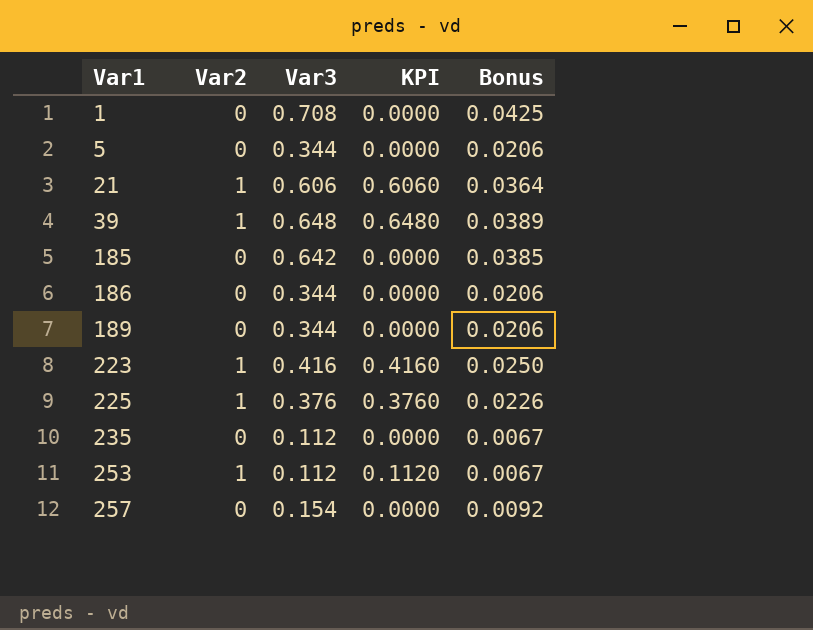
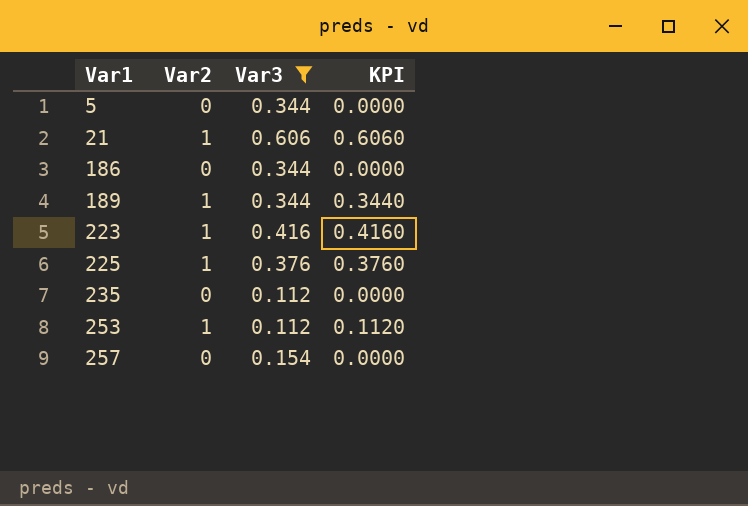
filter: none -> Var3 <= 0.606
column Bonus | formula: [Var3] * 0.06 -> none
189 | Var2: 0 -> 1
189 | KPI: 0.0000 -> 0.3440

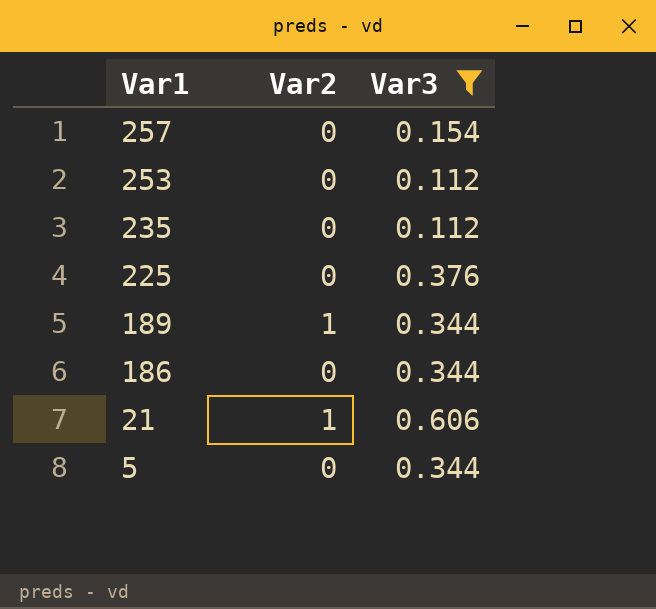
row order: Var1 ascending -> Var1 descending
column KPI | formula: [Var2] * [Var3] -> none
row 223: 1 | 0.416 | 0.4160 -> none
253 | Var2: 1 -> 0
225 | Var2: 1 -> 0

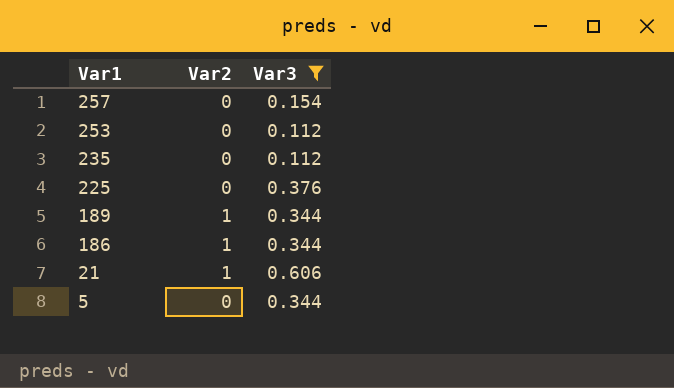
186 | Var2: 0 -> 1

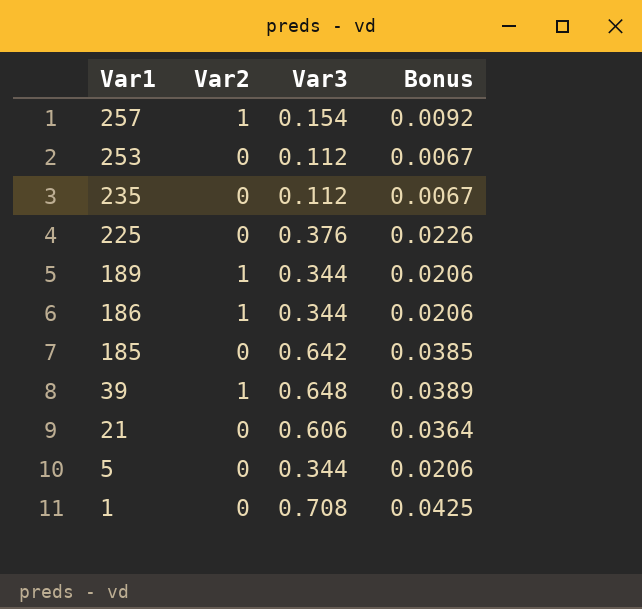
filter: Var3 <= 0.606 -> none
column Bonus | formula: none -> [Var3] * 0.06
257 | Var2: 0 -> 1
21 | Var2: 1 -> 0

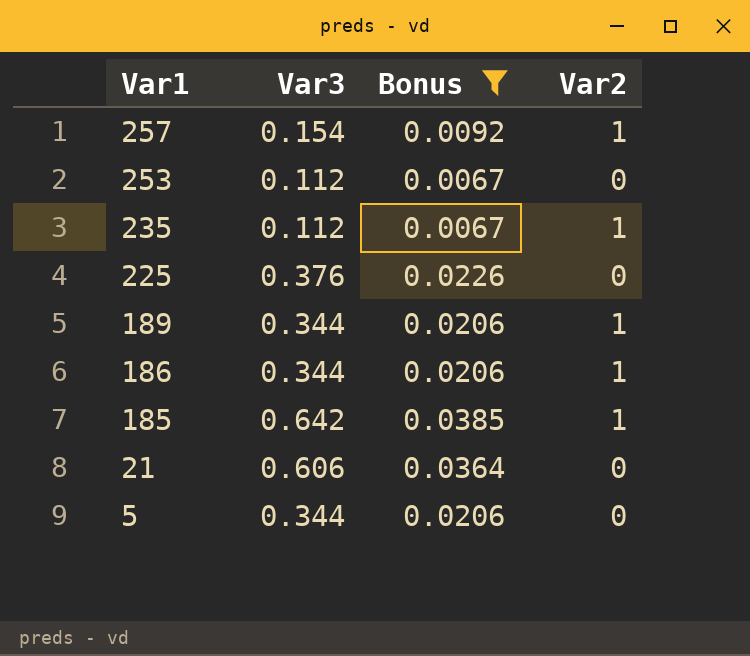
filter: none -> Bonus <= 0.0385
column Var2 | position: 2 -> 4
235 | Var2: 0 -> 1
185 | Var2: 0 -> 1

